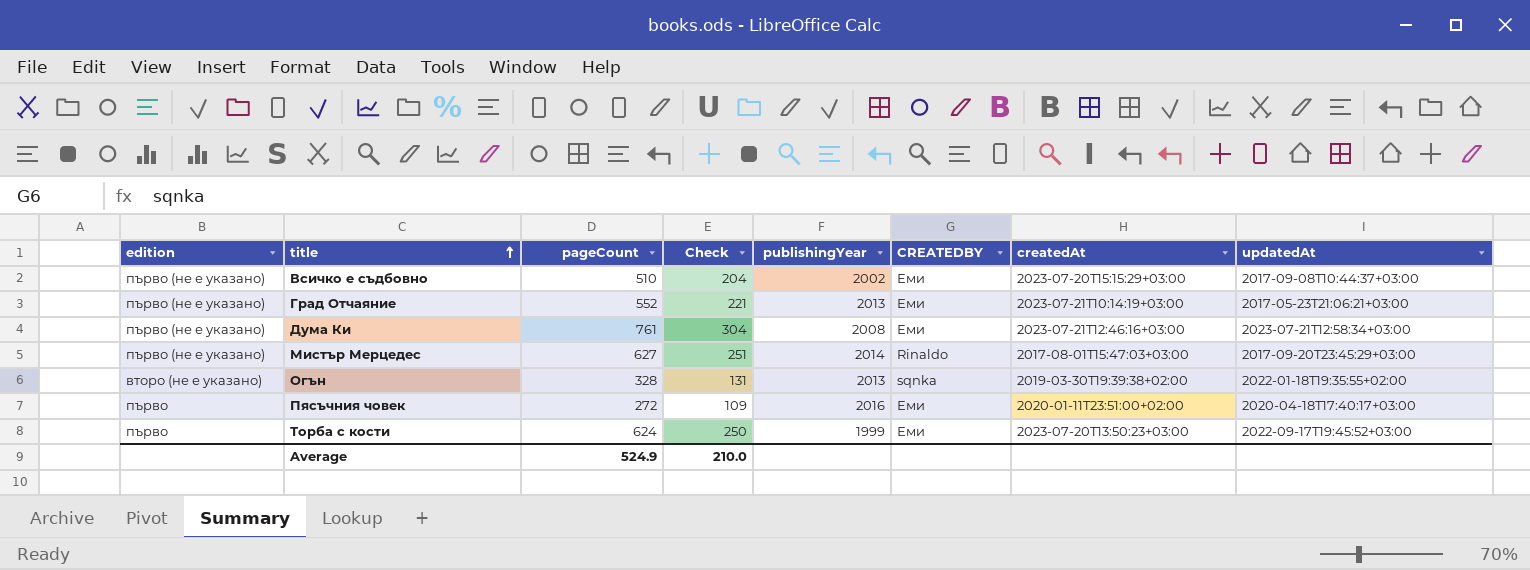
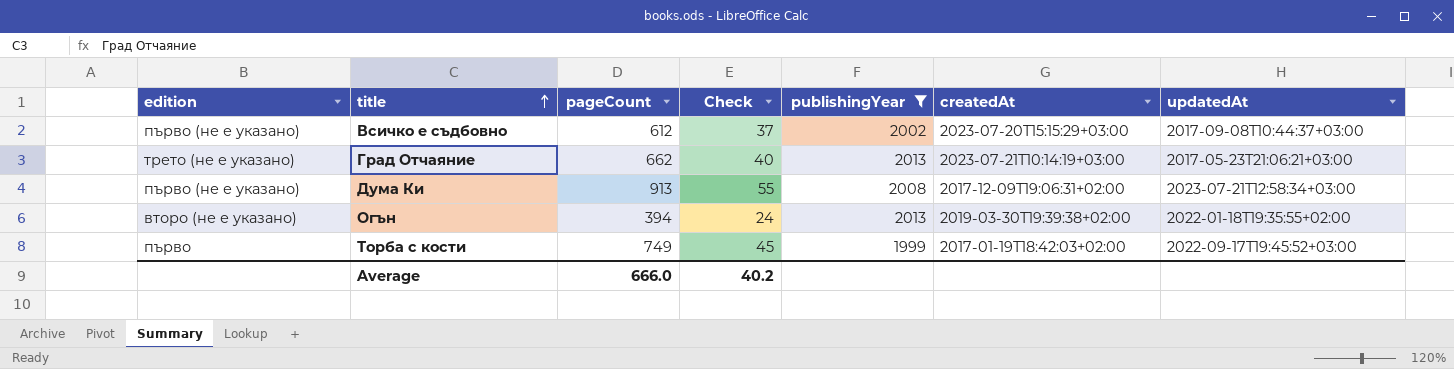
filter: none -> publishingYear <= 2013
column CREATEDBY | position: 6 -> none
column Check | formula: [pageCount] * 0.4 -> [pageCount] * 0.06
Всичко е съдбовно | pageCount: 510 -> 612
Град Отчаяние | edition: първо (не е указано) -> трето (не е указано)
Град Отчаяние | pageCount: 552 -> 662
Дума Ки | pageCount: 761 -> 913
Дума Ки | createdAt: 2023-07-21T12:46:16+03:00 -> 2017-12-09T19:06:31+02:00
Огън | pageCount: 328 -> 394
Торба с кости | pageCount: 624 -> 749
Торба с кости | createdAt: 2023-07-20T13:50:23+03:00 -> 2017-01-19T18:42:03+02:00
Average | pageCount: 524.9 -> 666.0
Average | Check: 210.0 -> 40.2

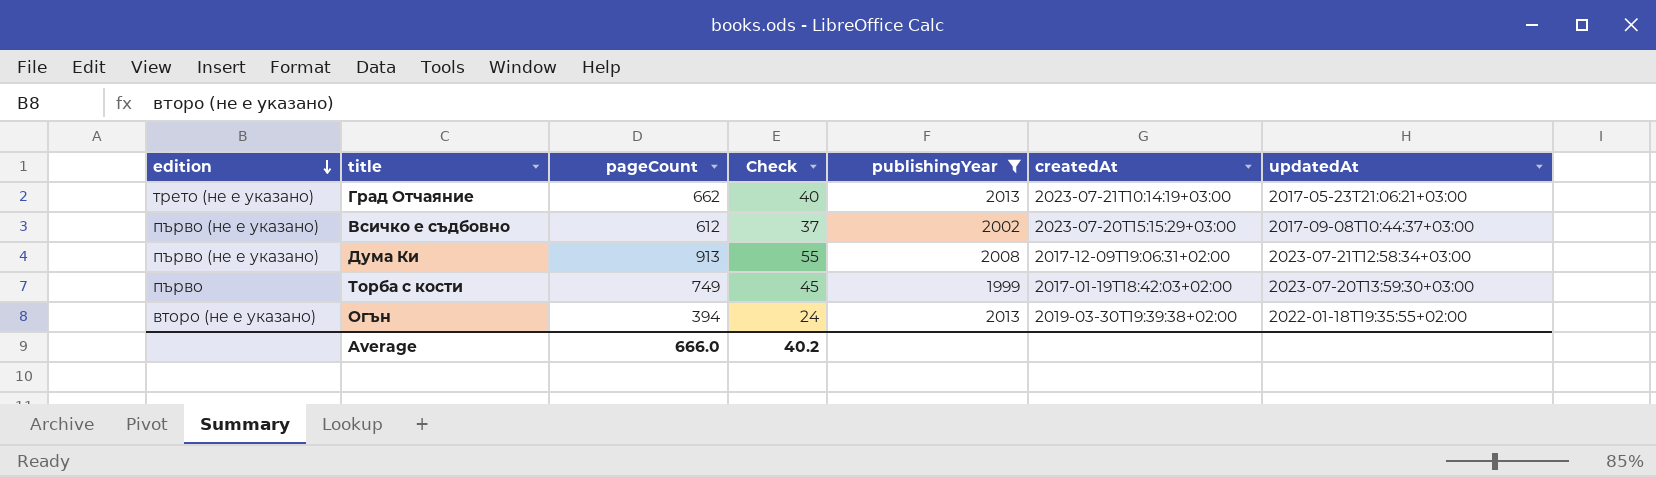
row order: title ascending -> edition descending
Торба с кости | updatedAt: 2022-09-17T19:45:52+03:00 -> 2023-07-20T13:59:30+03:00

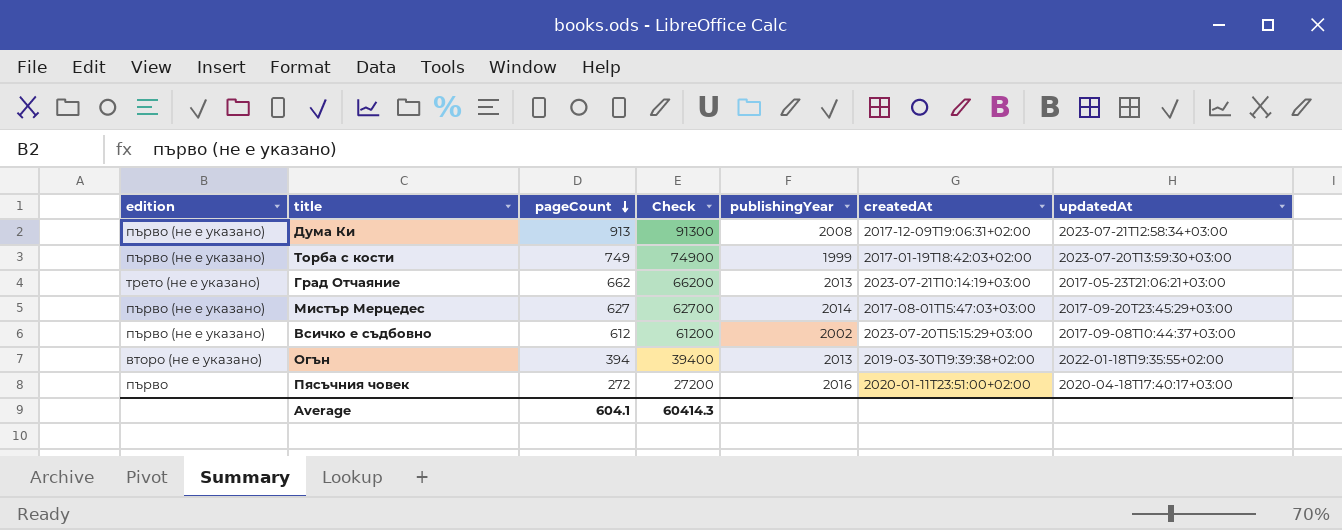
filter: publishingYear <= 2013 -> none
row order: edition descending -> pageCount descending
column Check | formula: [pageCount] * 0.06 -> [pageCount] * 100
Торба с кости | edition: първо -> първо (не е указано)
Average | pageCount: 666.0 -> 604.1
Average | Check: 40.2 -> 60414.3

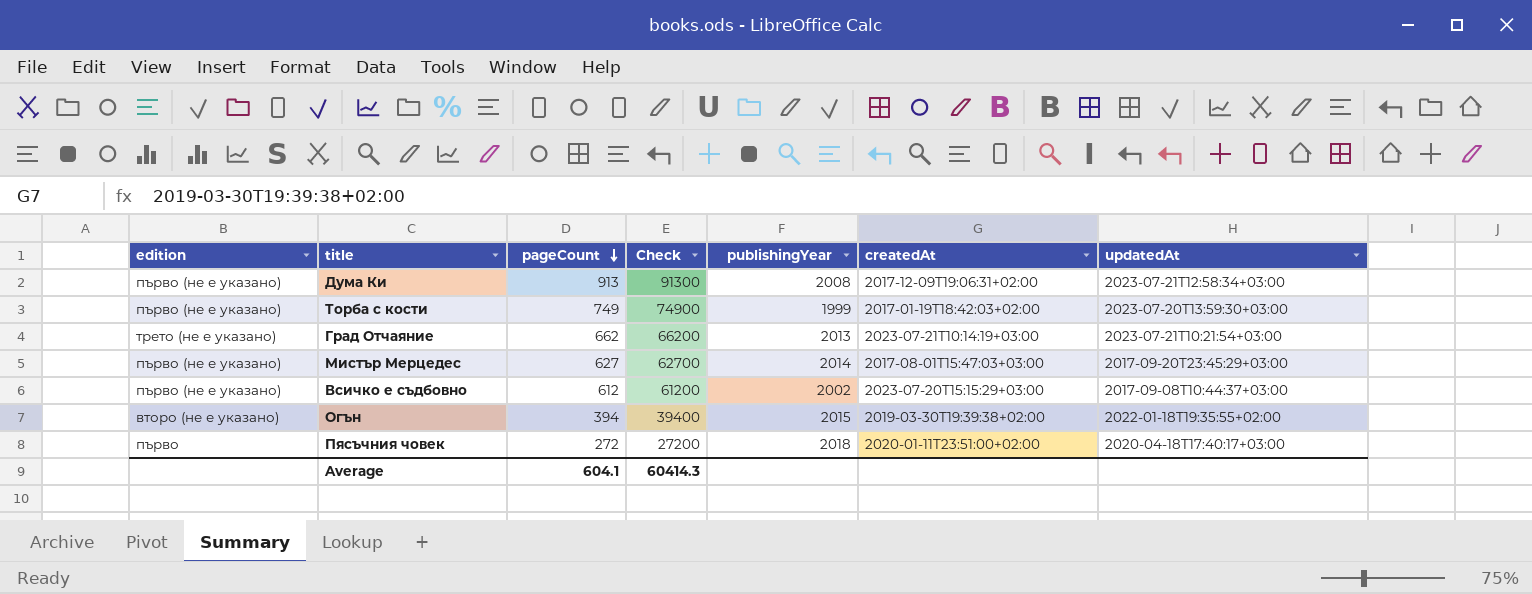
Град Отчаяние | updatedAt: 2017-05-23T21:06:21+03:00 -> 2023-07-21T10:21:54+03:00
Огън | publishingYear: 2013 -> 2015
Пясъчния човек | publishingYear: 2016 -> 2018

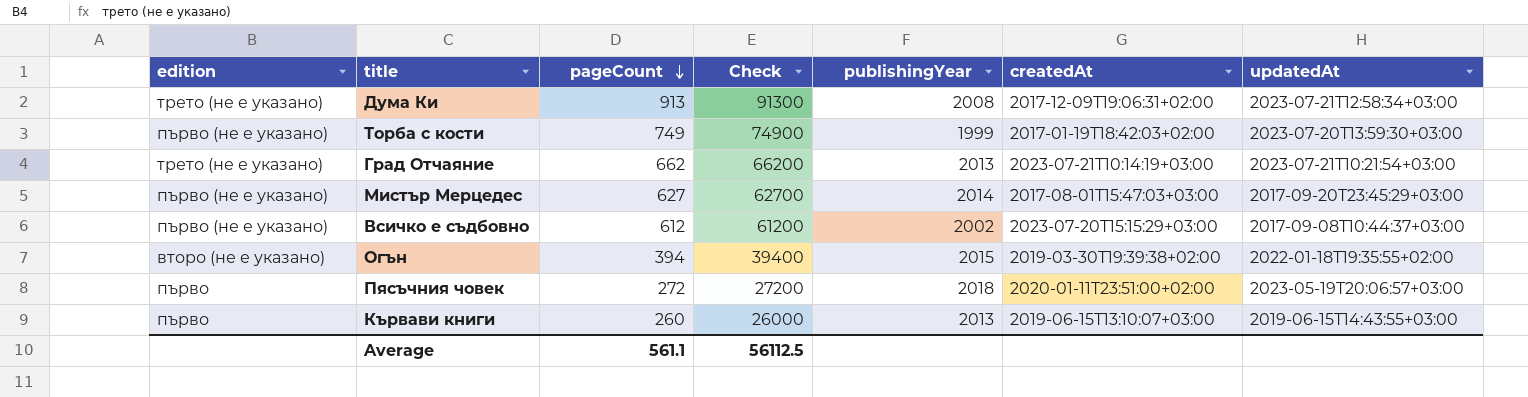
Дума Ки | edition: първо (не е указано) -> трето (не е указано)
Пясъчния човек | updatedAt: 2020-04-18T17:40:17+03:00 -> 2023-05-19T20:06:57+03:00
row Кървави книги: none -> първо | 260 | 26000 | 2013 | 2019-06-15T13:10:07+03:00 | 2019-06-15T14:43:55+03:00
Average | pageCount: 604.1 -> 561.1
Average | Check: 60414.3 -> 56112.5

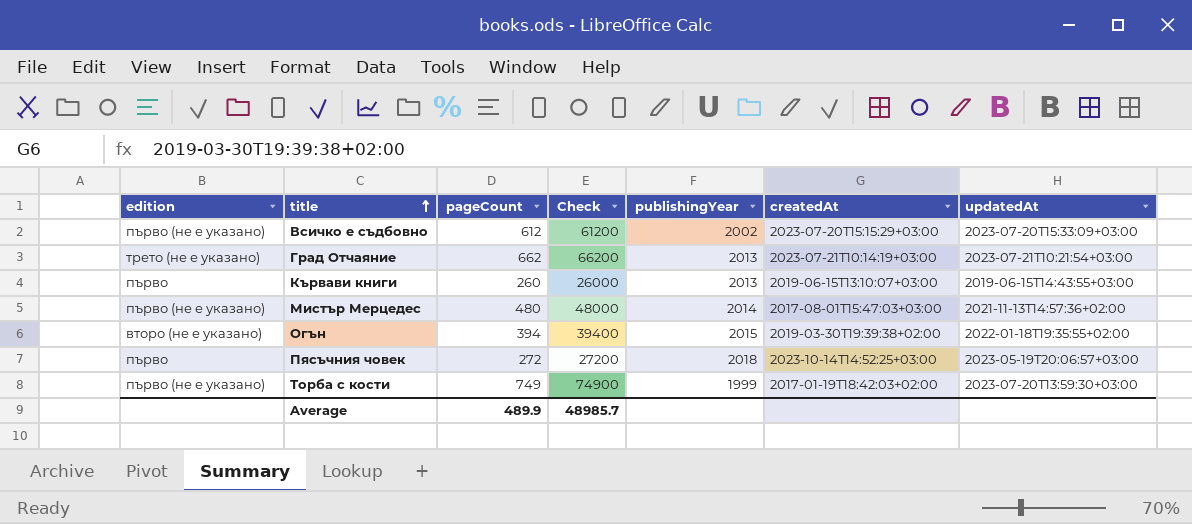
row order: pageCount descending -> title ascending
row Дума Ки: трето (не е указано) | 913 | 91300 | 2008 | 2017-12-09T19:06:31+02:00 | 2023-07-21T12:58:34+03:00 -> none
Всичко е съдбовно | updatedAt: 2017-09-08T10:44:37+03:00 -> 2023-07-20T15:33:09+03:00
Мистър Мерцедес | pageCount: 627 -> 480
Мистър Мерцедес | Check: 62700 -> 48000
Мистър Мерцедес | updatedAt: 2017-09-20T23:45:29+03:00 -> 2021-11-13T14:57:36+02:00
Пясъчния човек | createdAt: 2020-01-11T23:51:00+02:00 -> 2023-10-14T14:52:25+03:00
Average | pageCount: 561.1 -> 489.9
Average | Check: 56112.5 -> 48985.7

